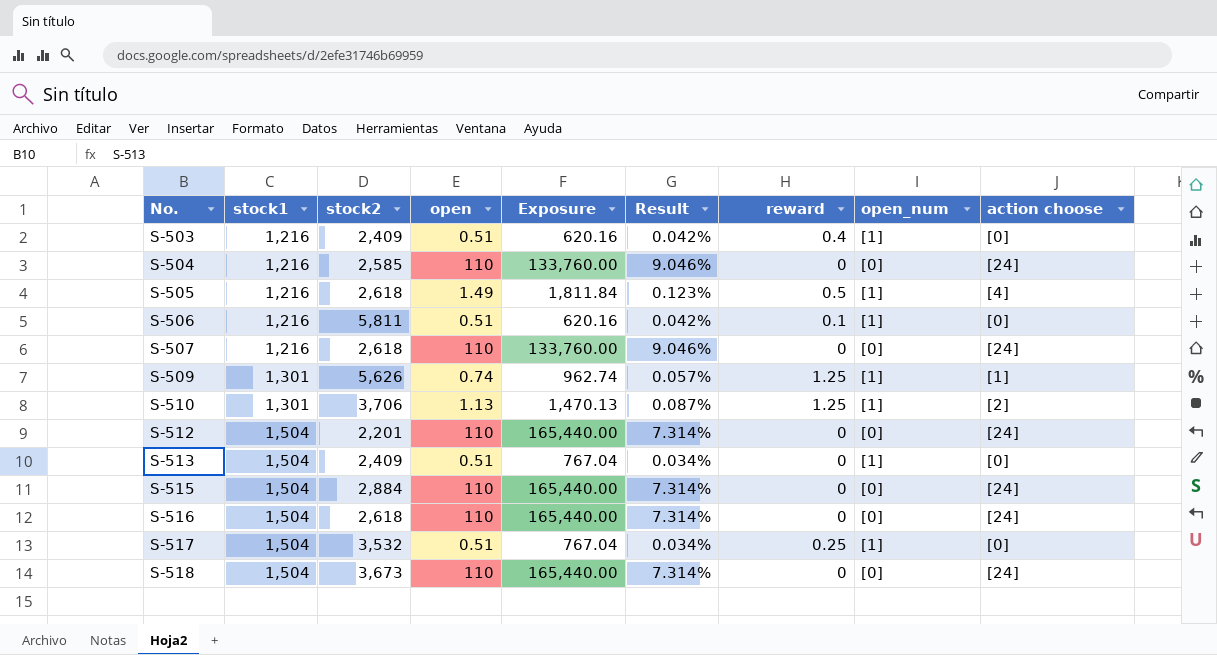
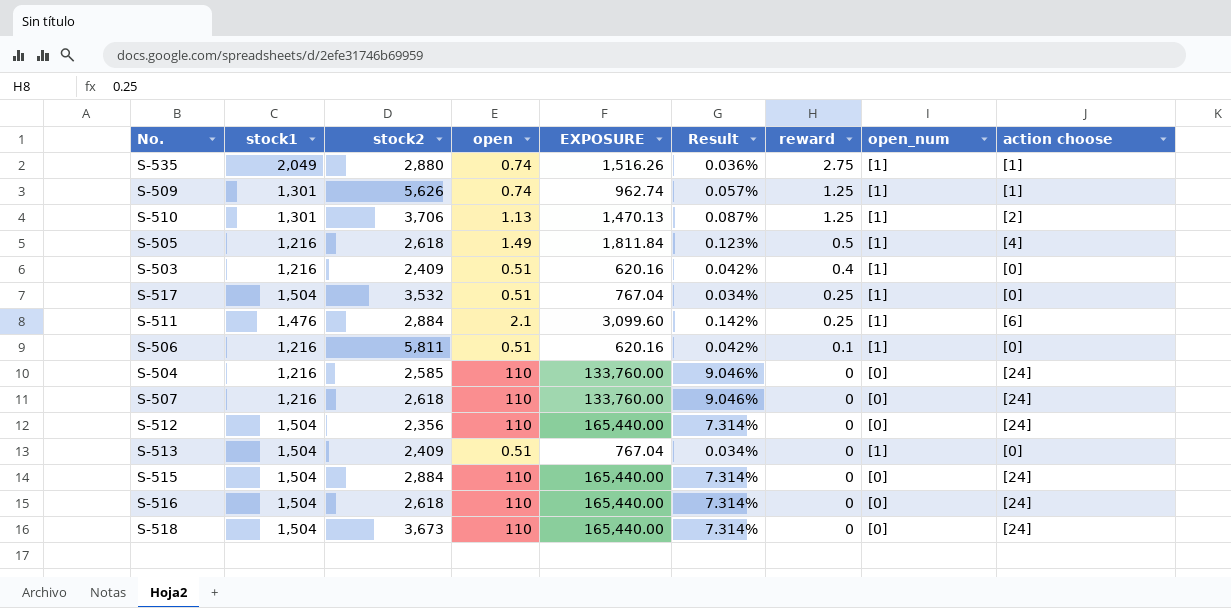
row order: No. ascending -> reward descending
column name: Exposure -> EXPOSURE
row S-535: none -> 2,049 | 2,880 | 0.74 | 1,516.26 | 0.036% | 2.75 | [1] | [1]
row S-511: none -> 1,476 | 2,884 | 2.1 | 3,099.60 | 0.142% | 0.25 | [1] | [6]
S-512 | stock2: 2,201 -> 2,356

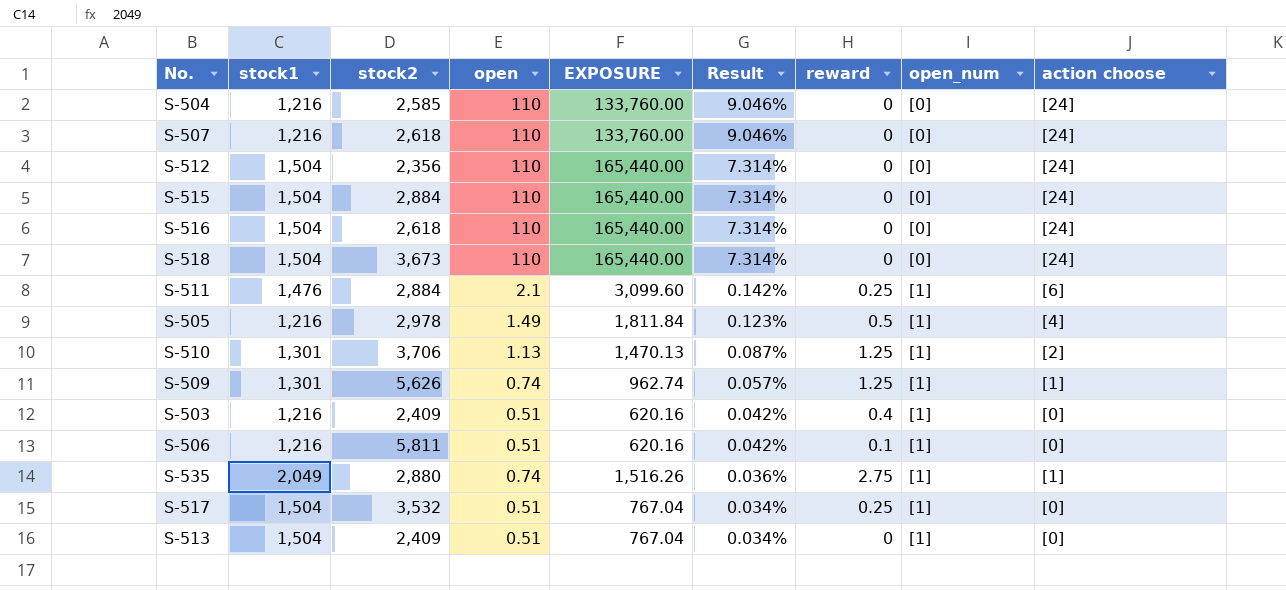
row order: reward descending -> Result descending
S-505 | stock2: 2,618 -> 2,978

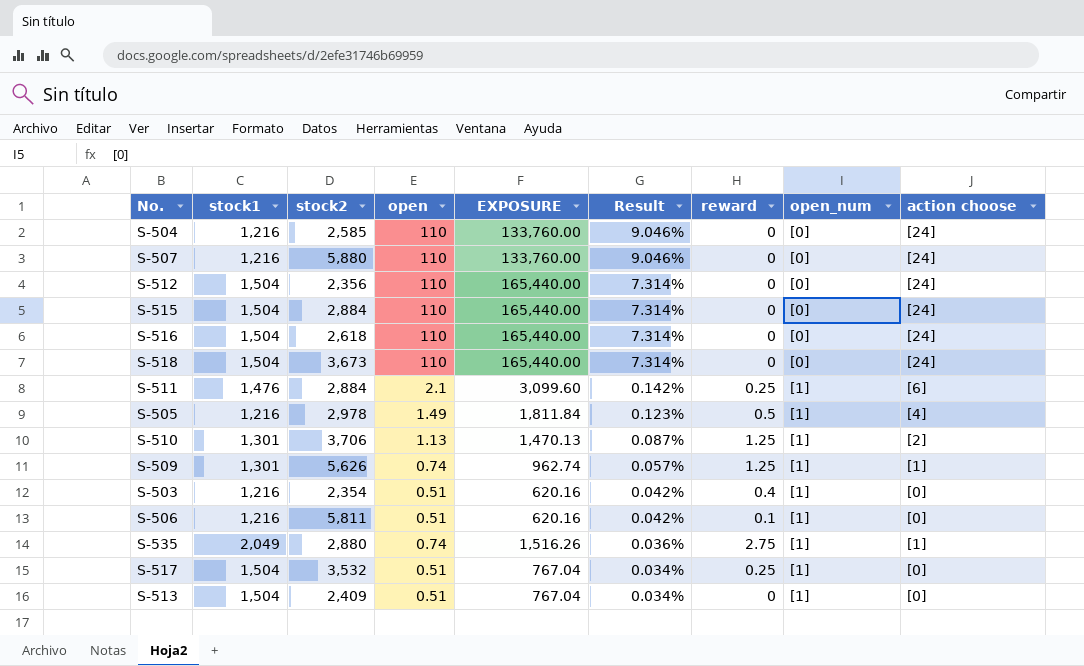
S-507 | stock2: 2,618 -> 5,880
S-503 | stock2: 2,409 -> 2,354

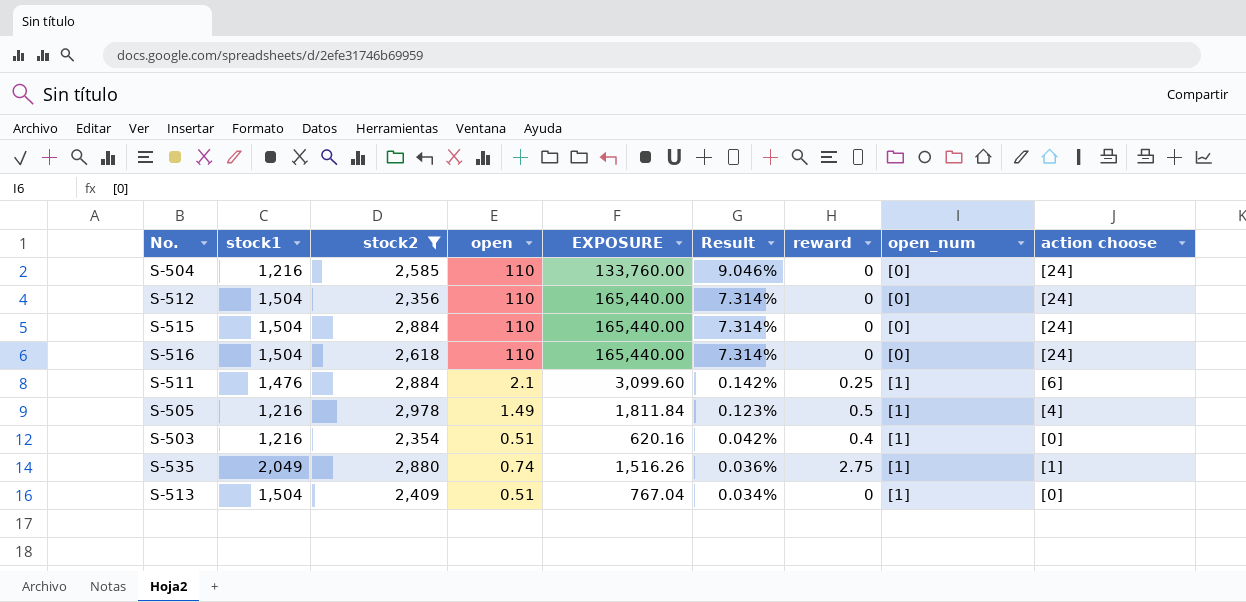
filter: none -> stock2 <= 2,978

